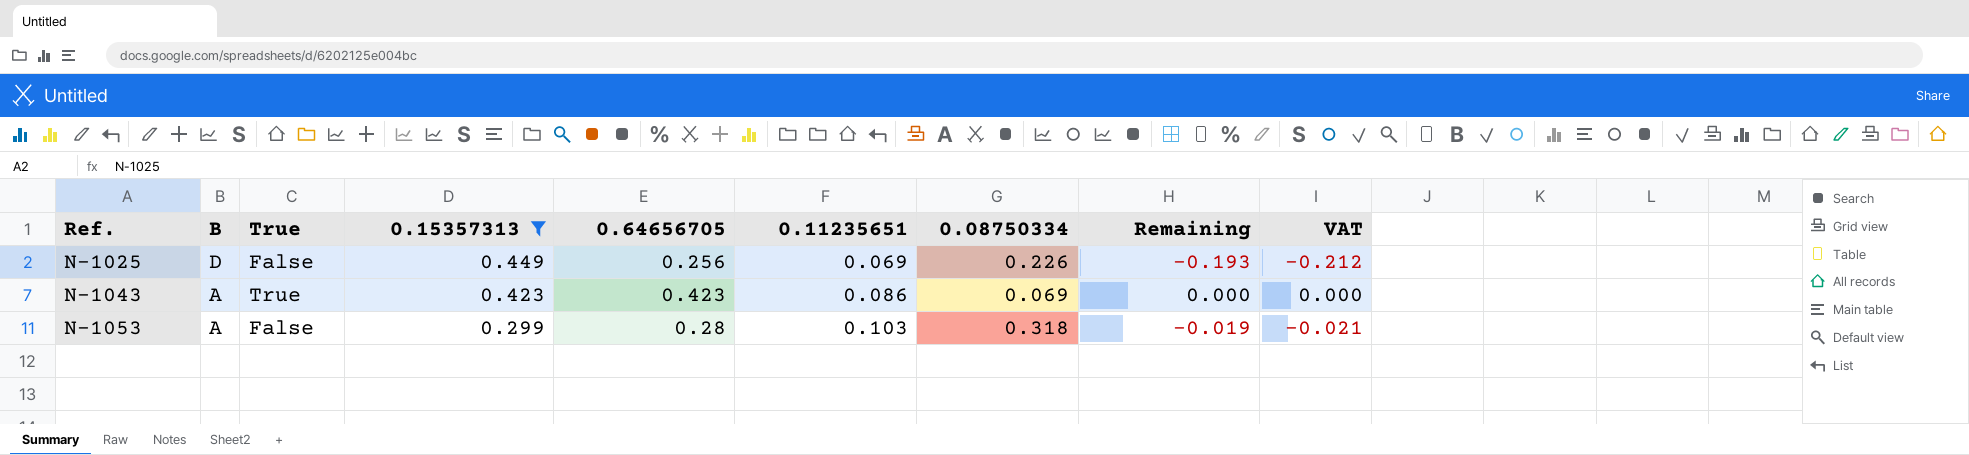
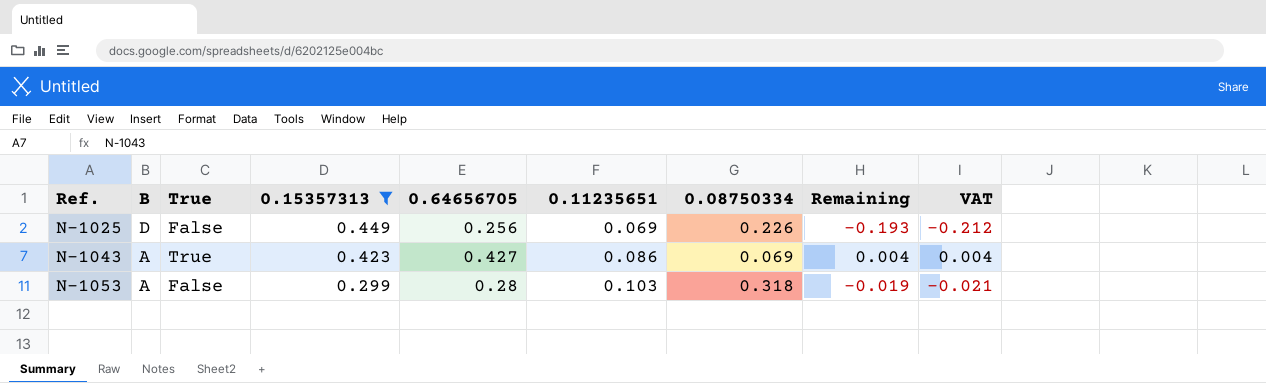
N-1043 | 0.64656705: 0.423 -> 0.427
N-1043 | Remaining: 0.000 -> 0.004
N-1043 | VAT: 0.000 -> 0.004

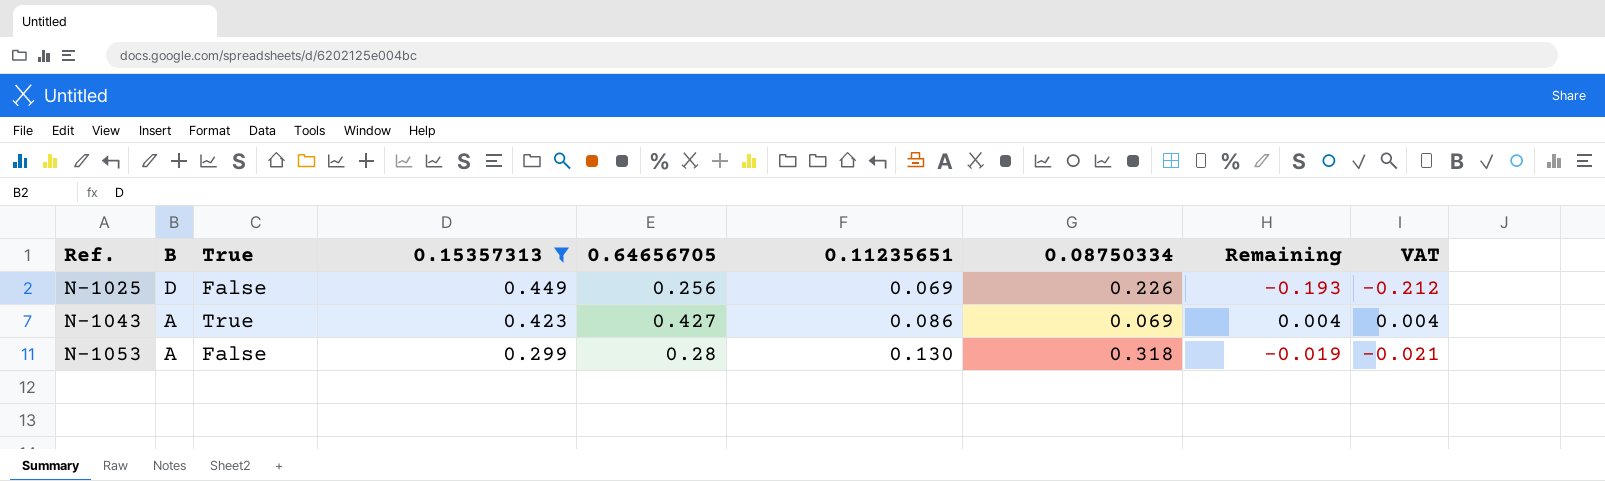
N-1053 | 0.11235651: 0.103 -> 0.130

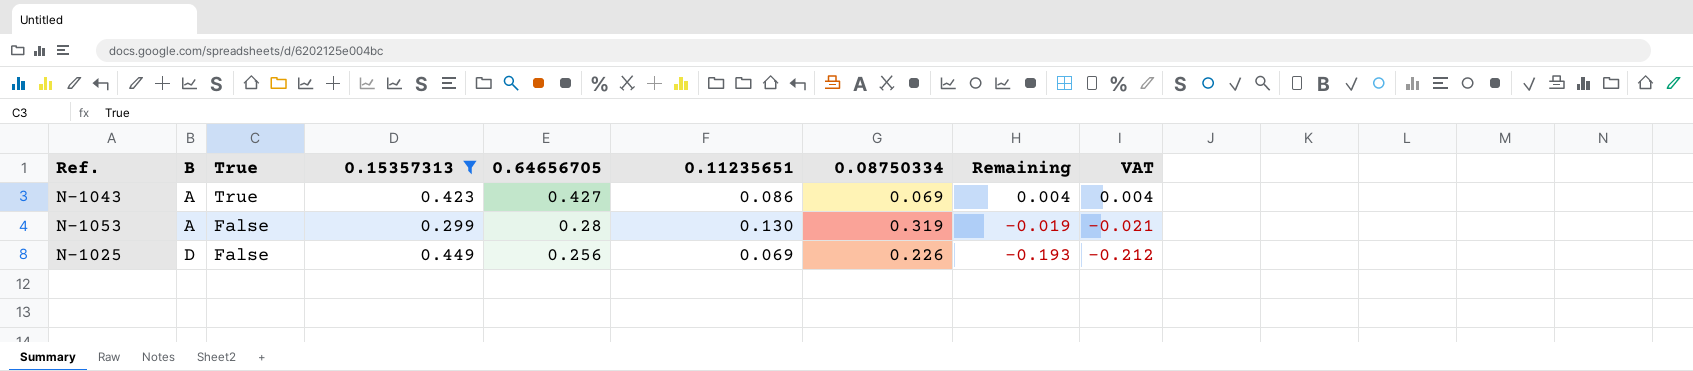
row order: Ref. ascending -> B ascending
N-1053 | 0.08750334: 0.318 -> 0.319

